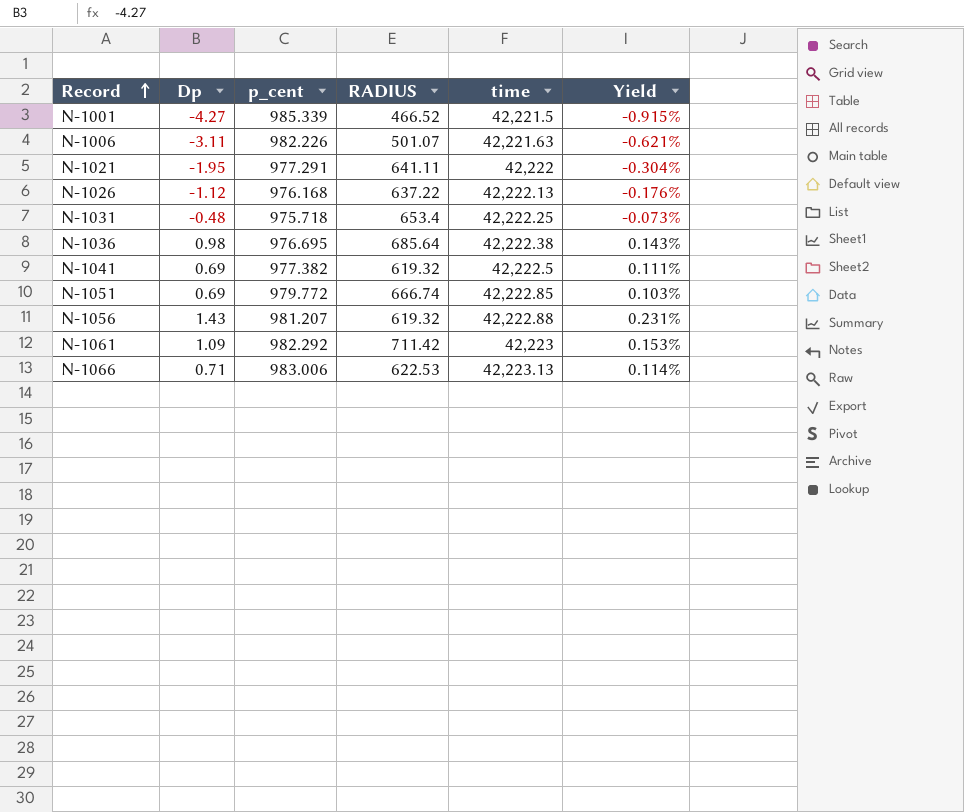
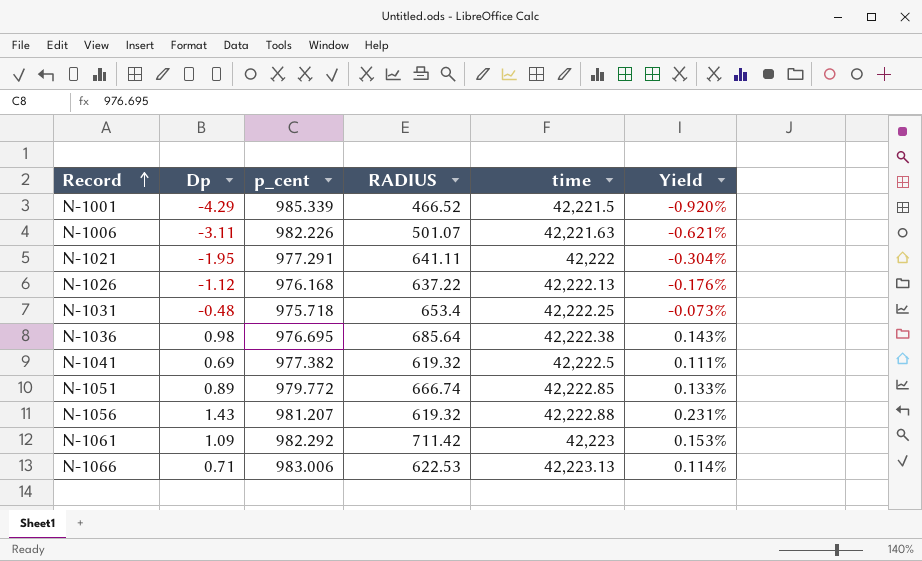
N-1001 | Dp: -4.27 -> -4.29
N-1001 | Yield: -0.915% -> -0.920%
N-1051 | Dp: 0.69 -> 0.89
N-1051 | Yield: 0.103% -> 0.133%

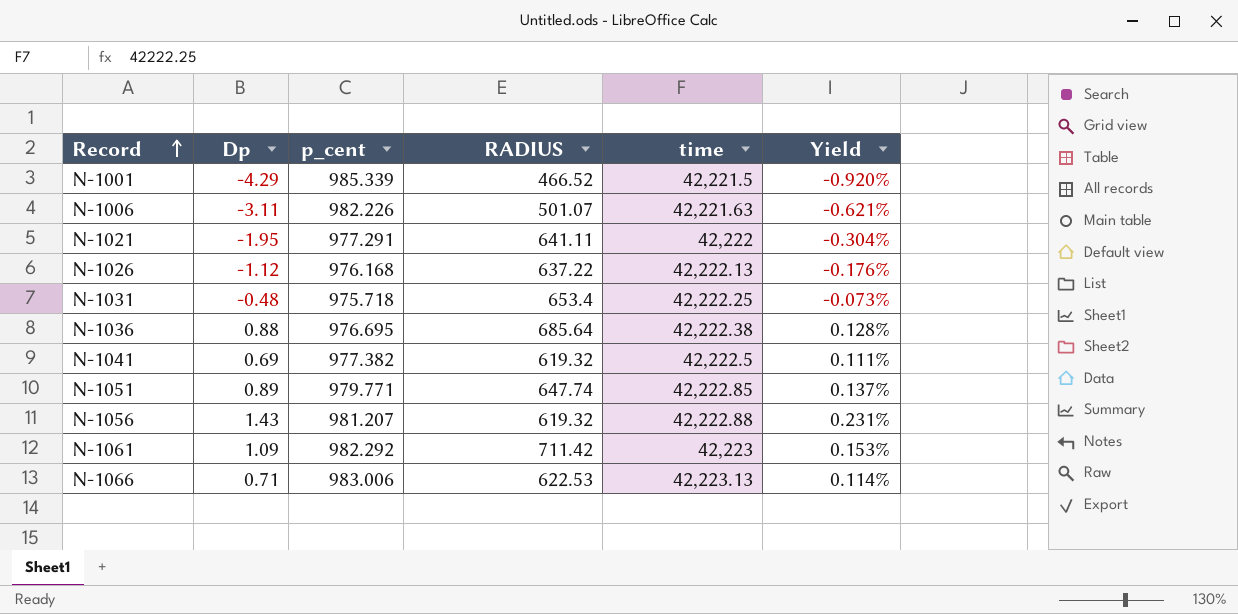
N-1036 | Dp: 0.98 -> 0.88
N-1036 | Yield: 0.143% -> 0.128%
N-1051 | p_cent: 979.772 -> 979.771
N-1051 | RADIUS: 666.74 -> 647.74
N-1051 | Yield: 0.133% -> 0.137%

